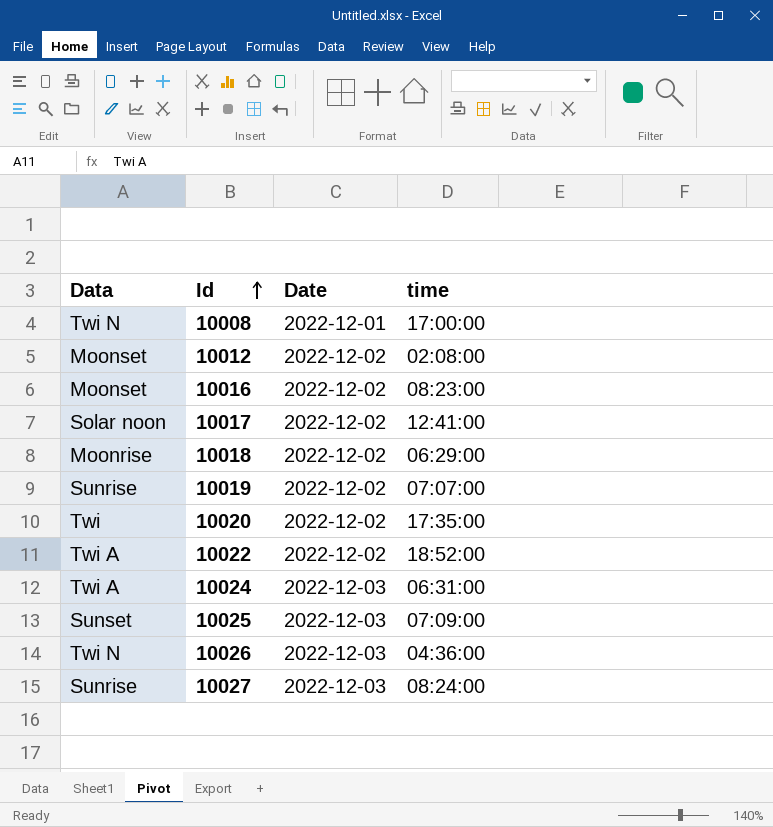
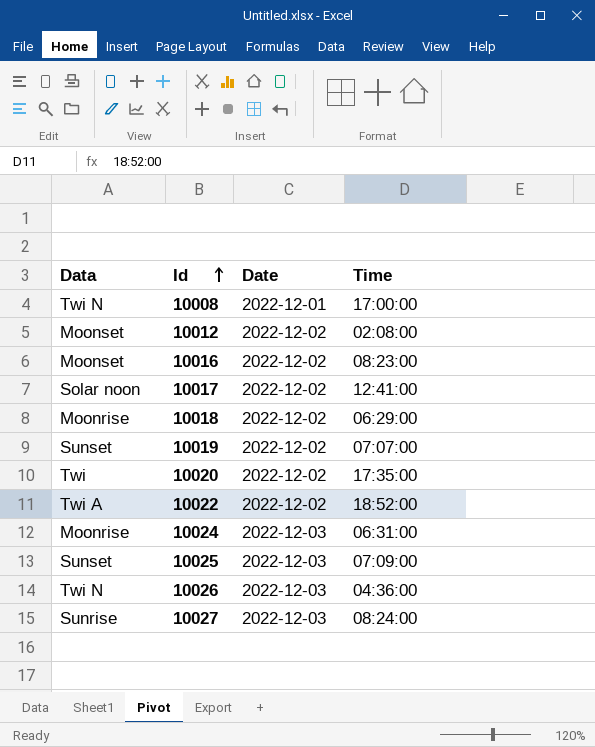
column name: time -> Time
10019 | Data: Sunrise -> Sunset
10024 | Data: Twi A -> Moonrise

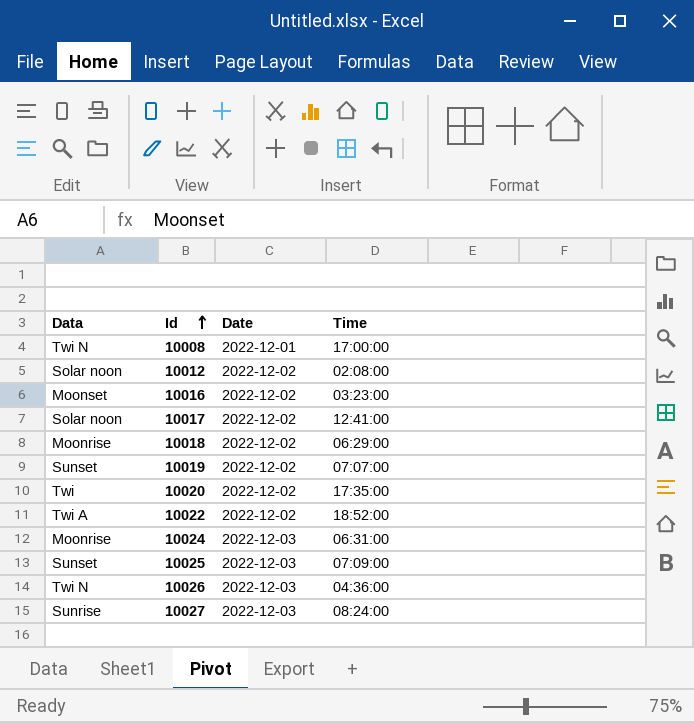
10012 | Data: Moonset -> Solar noon
10016 | Time: 08:23:00 -> 03:23:00

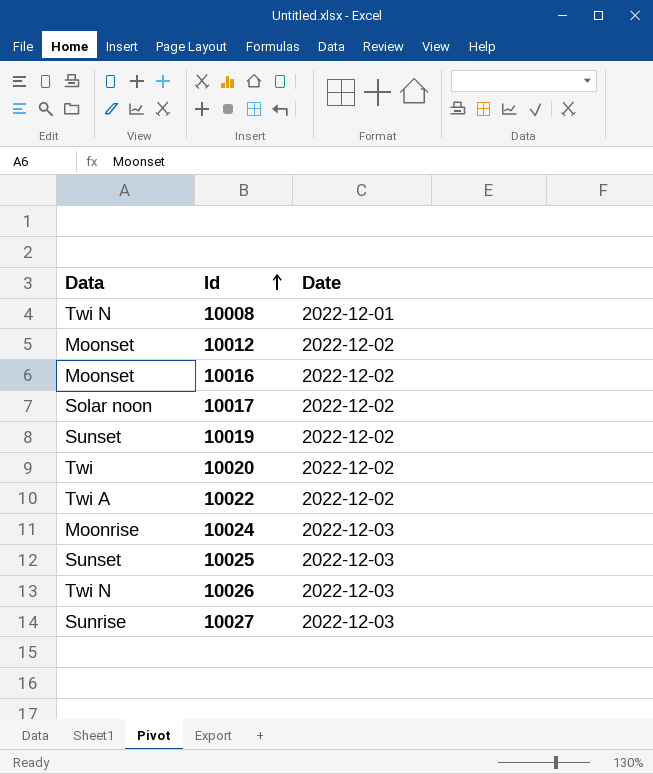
column Time | position: 4 -> none
row 10018: Moonrise | 2022-12-02 | 06:29:00 -> none
10012 | Data: Solar noon -> Moonset

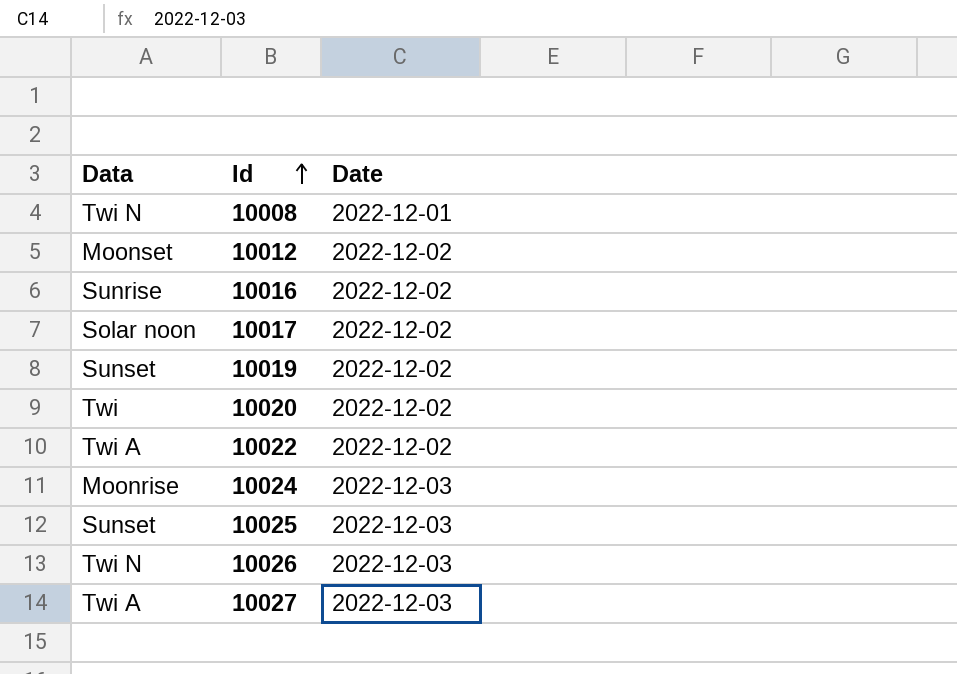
10016 | Data: Moonset -> Sunrise
10027 | Data: Sunrise -> Twi A

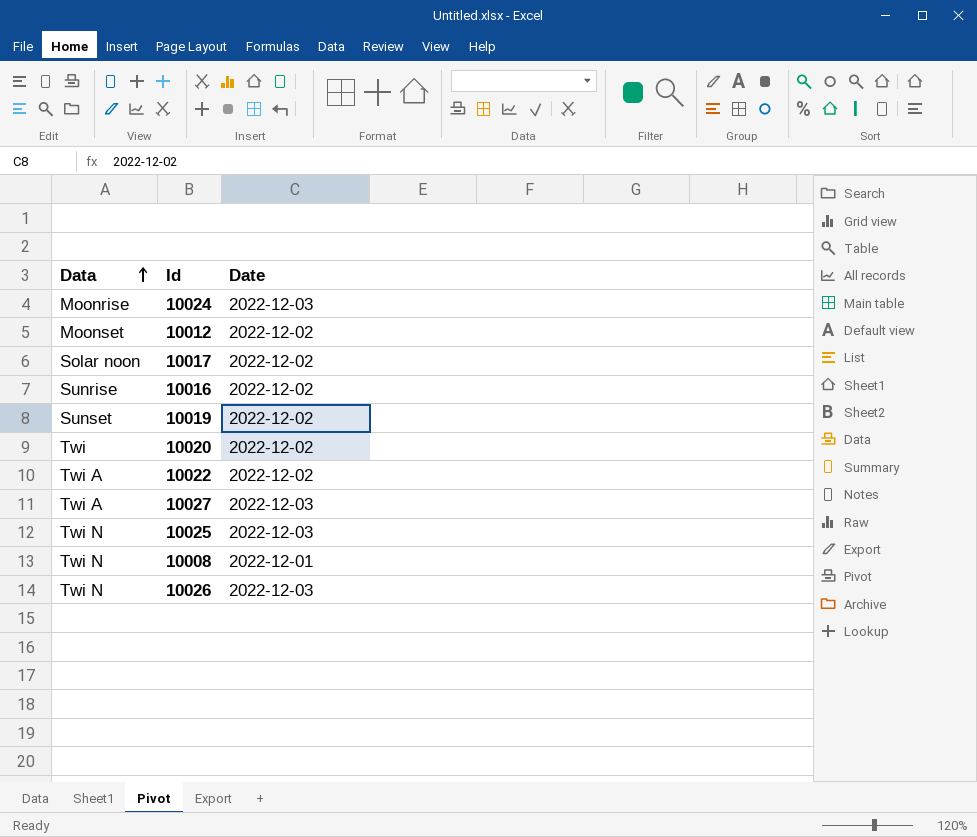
row order: Id ascending -> Data ascending
10025 | Data: Sunset -> Twi N

